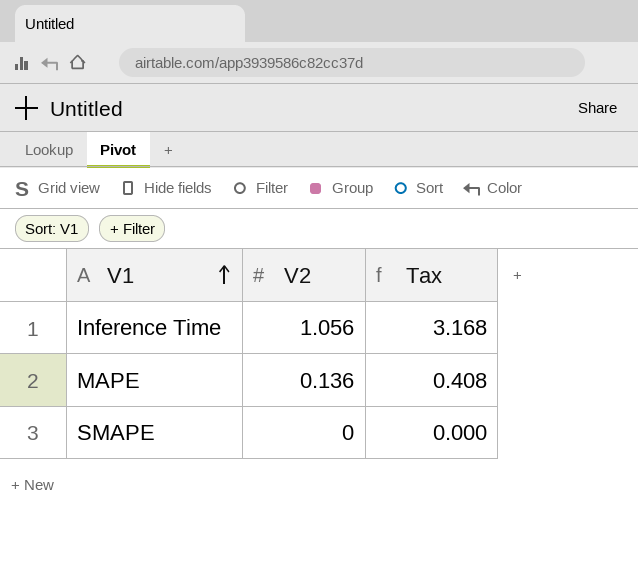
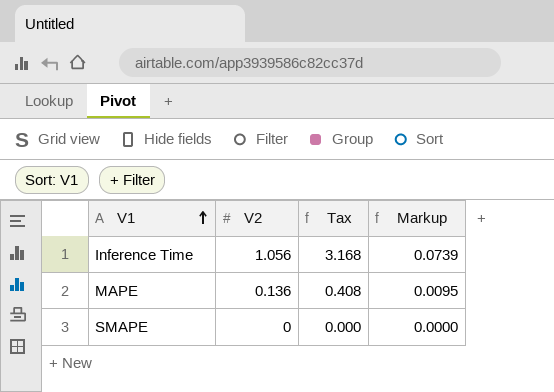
column Markup | formula: none -> [V2] * 0.07

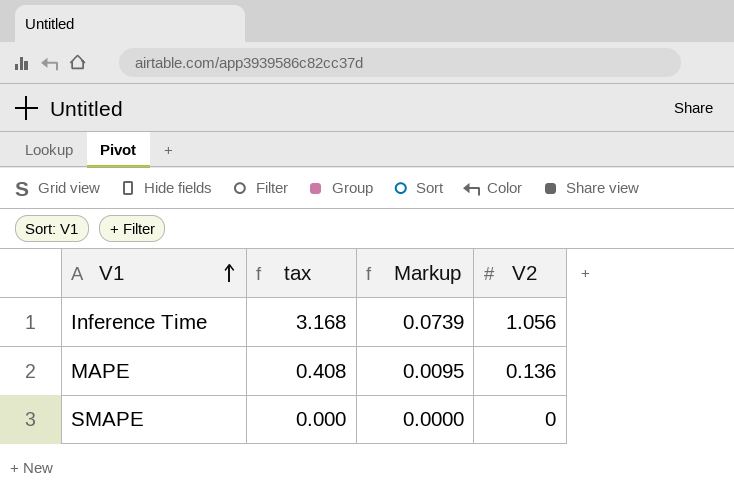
column name: Tax -> tax
column V2 | position: 2 -> 4

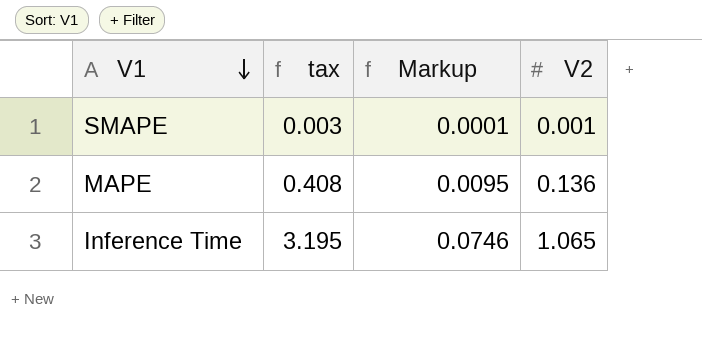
row order: V1 ascending -> V1 descending
SMAPE | tax: 0.000 -> 0.003
SMAPE | Markup: 0.0000 -> 0.0001
SMAPE | V2: 0 -> 0.001
Inference Time | tax: 3.168 -> 3.195
Inference Time | Markup: 0.0739 -> 0.0746
Inference Time | V2: 1.056 -> 1.065

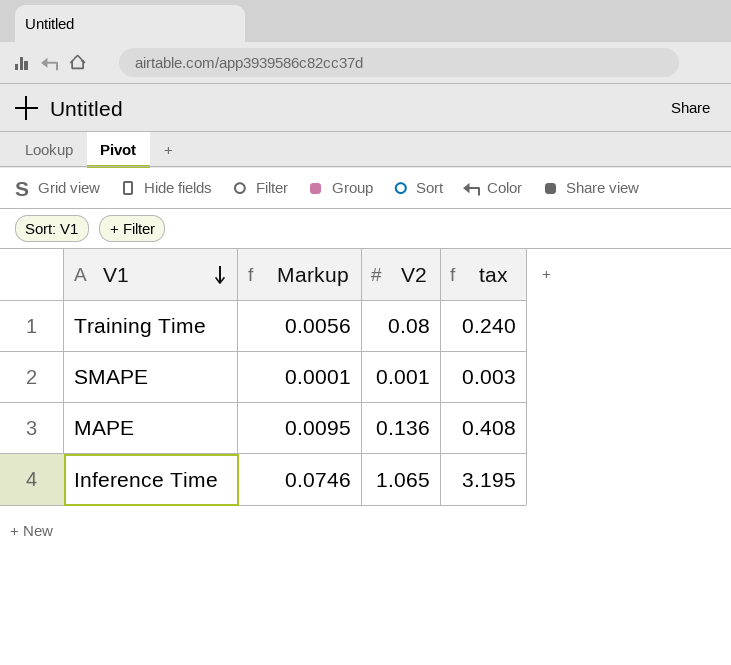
column tax | position: 2 -> 4
row Training Time: none -> 0.0056 | 0.08 | 0.240

